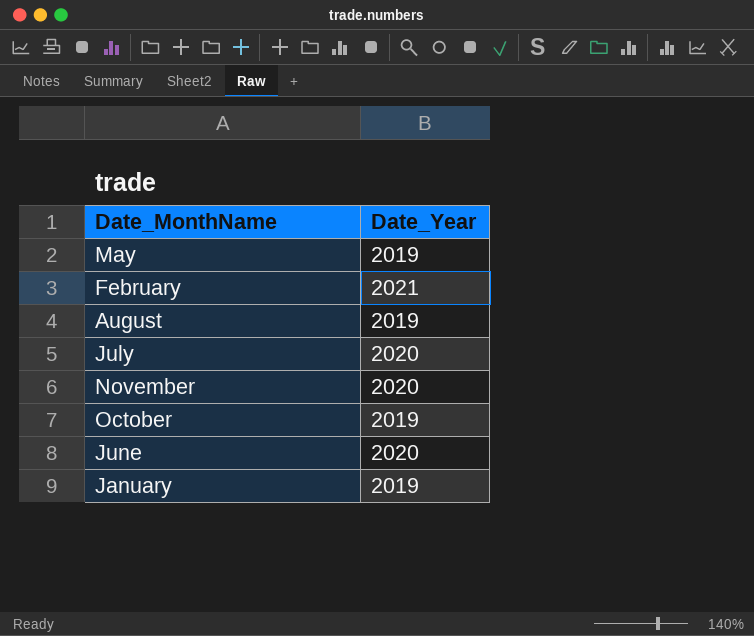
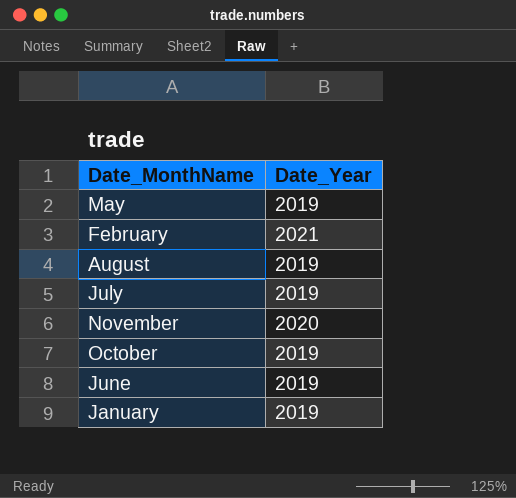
July | Date_Year: 2020 -> 2019
June | Date_Year: 2020 -> 2019

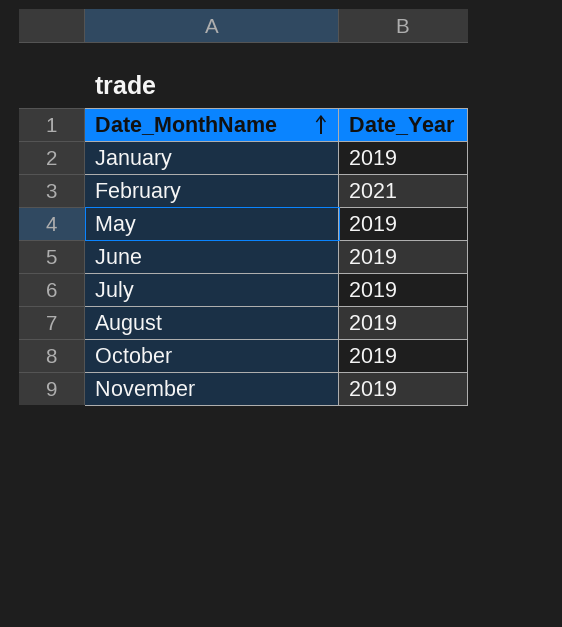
row order: none -> Date_MonthName ascending
November | Date_Year: 2020 -> 2019

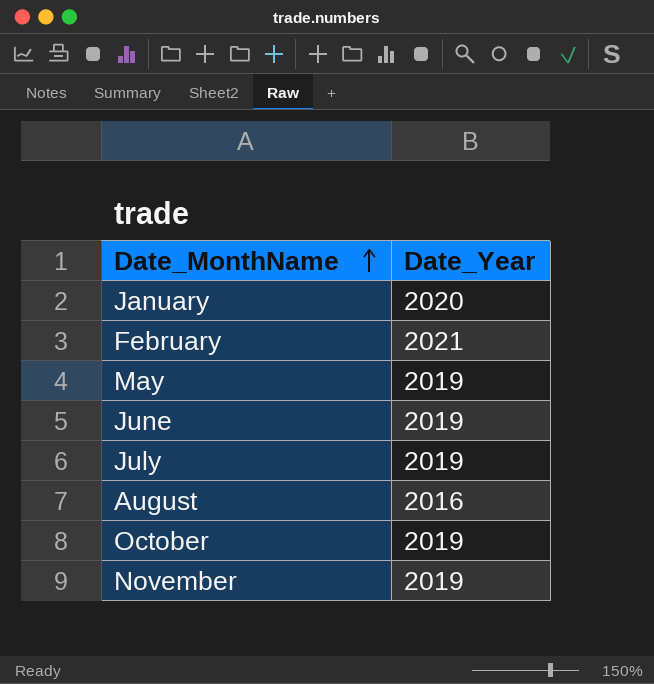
January | Date_Year: 2019 -> 2020
August | Date_Year: 2019 -> 2016

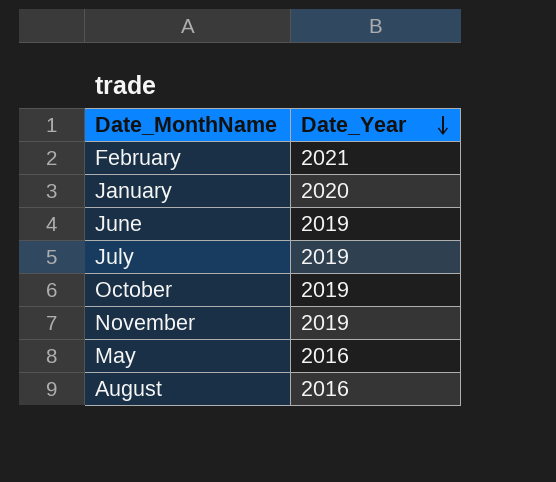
row order: Date_MonthName ascending -> Date_Year descending
May | Date_Year: 2019 -> 2016

